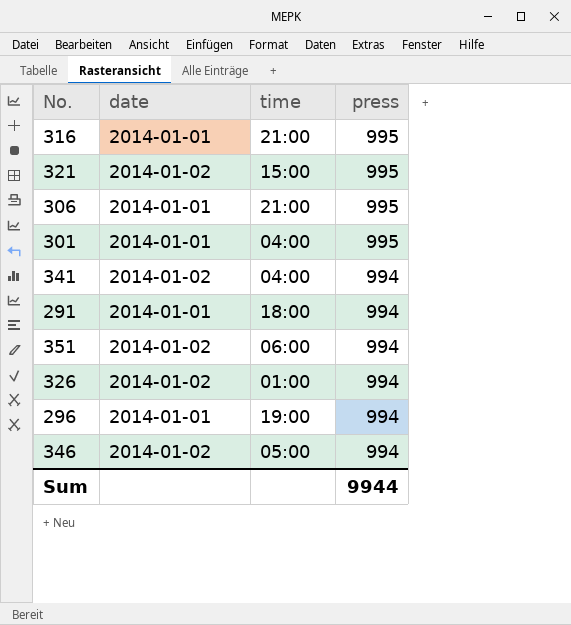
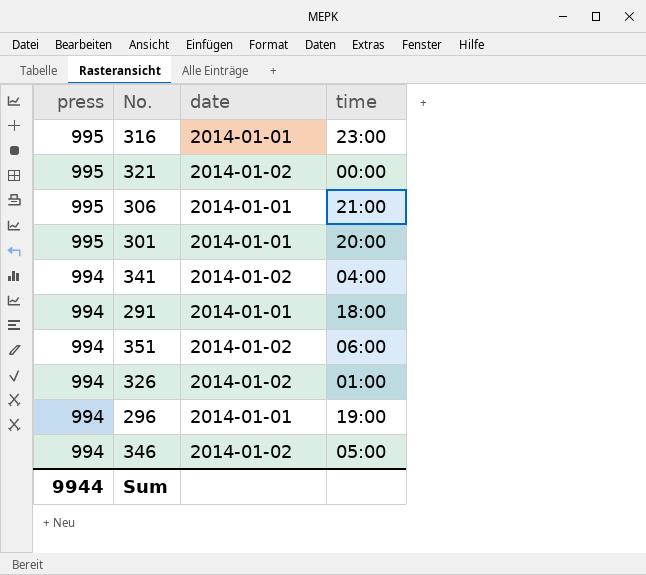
column press | position: 4 -> 1
316 | time: 21:00 -> 23:00
321 | time: 15:00 -> 00:00
301 | time: 04:00 -> 20:00

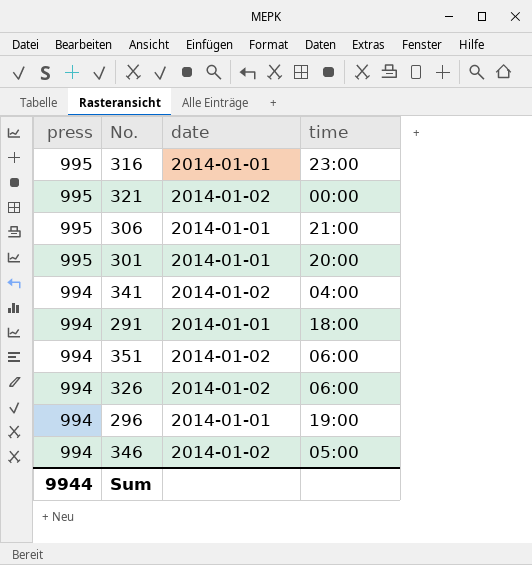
326 | time: 01:00 -> 06:00

